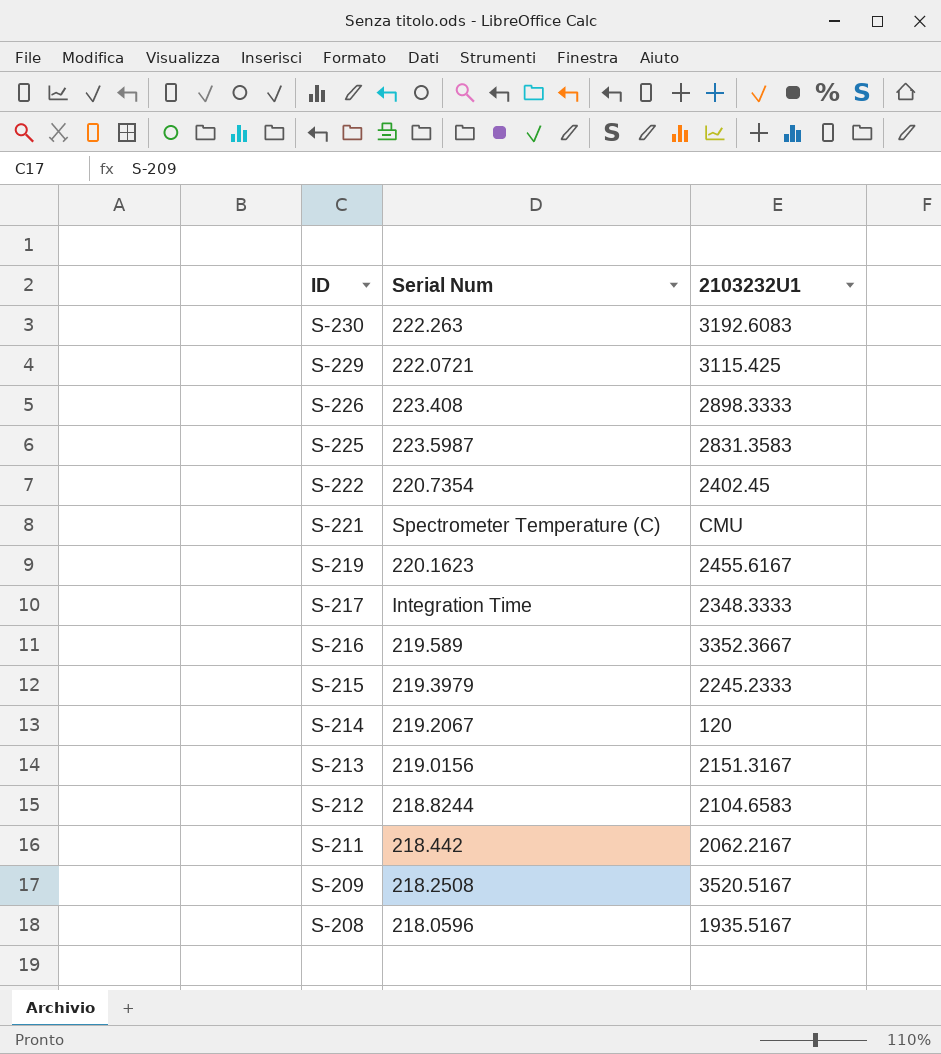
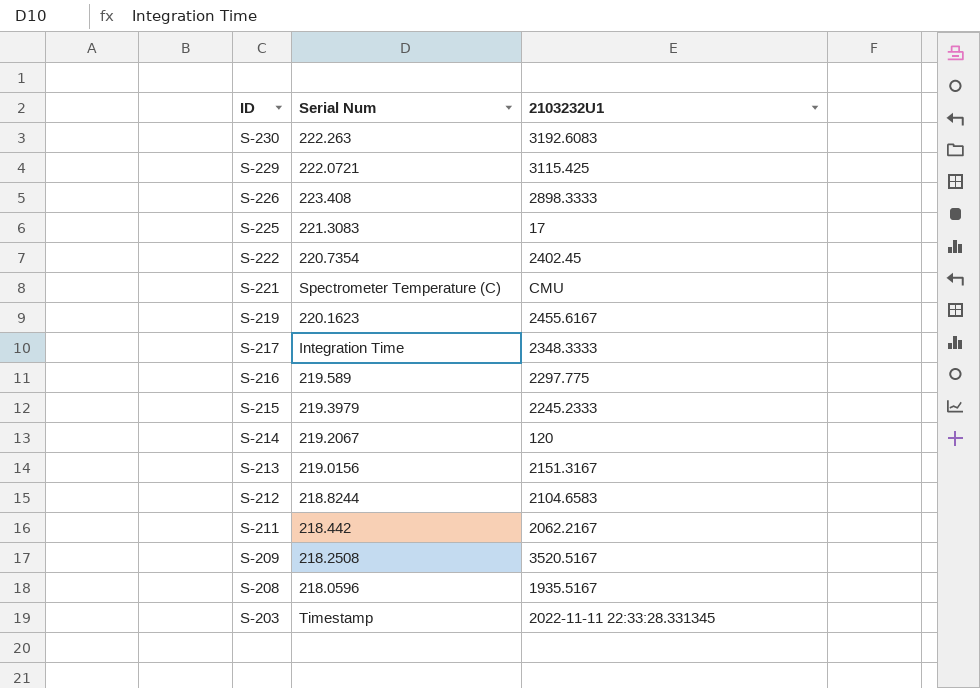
S-225 | Serial Num: 223.5987 -> 221.3083
S-225 | 2103232U1: 2831.3583 -> 17
S-216 | 2103232U1: 3352.3667 -> 2297.775
row S-203: none -> Timestamp | 2022-11-11 22:33:28.331345

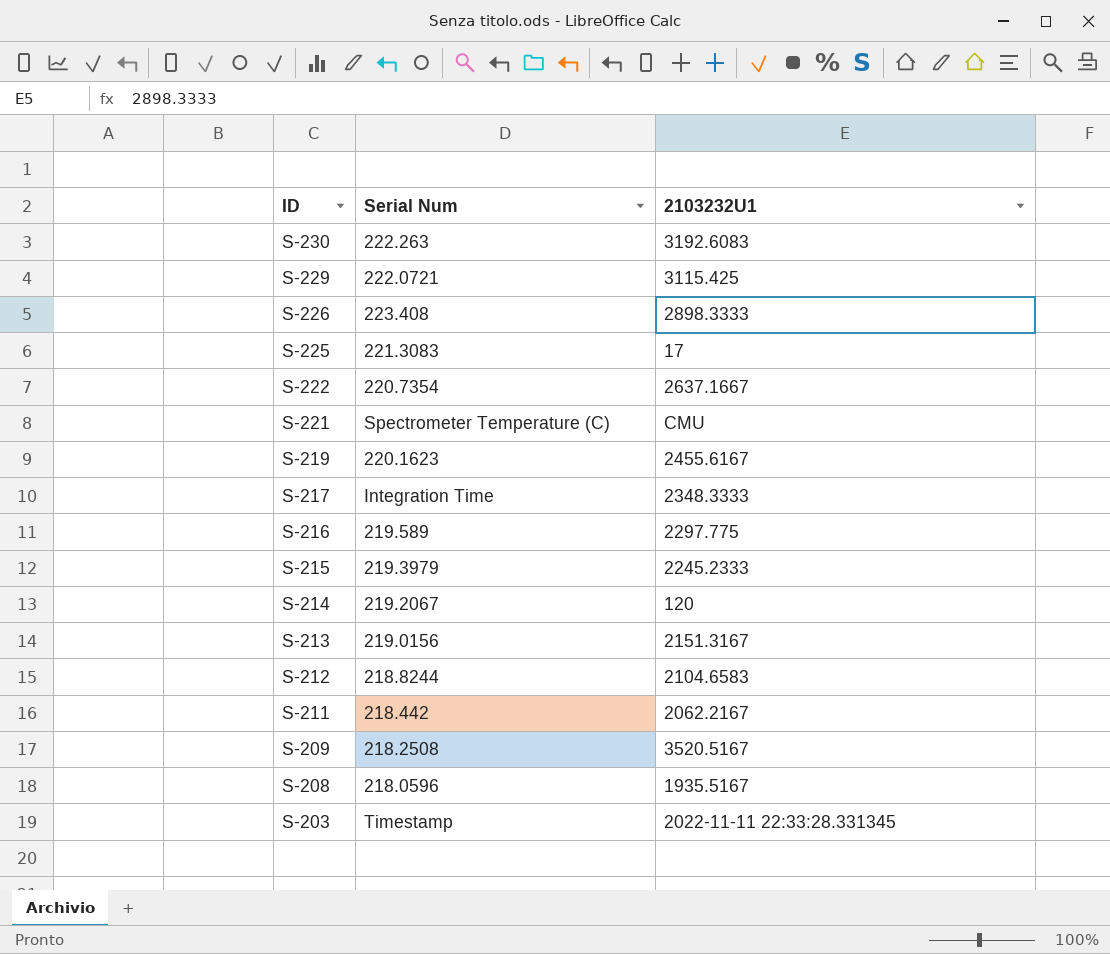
S-222 | 2103232U1: 2402.45 -> 2637.1667

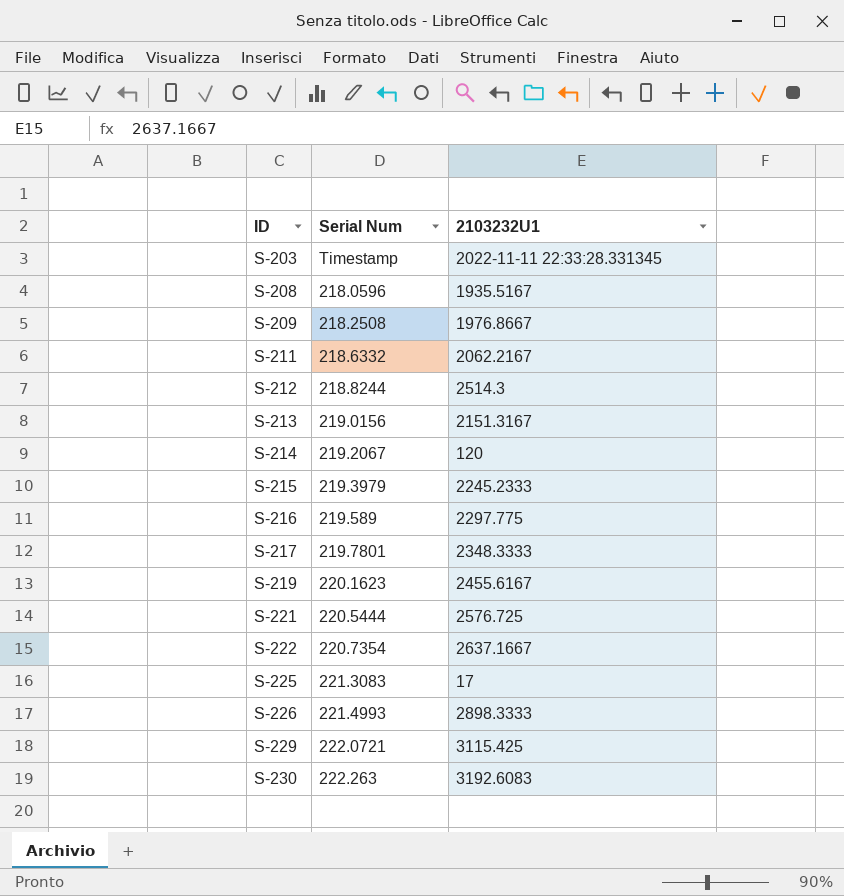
row order: ID descending -> ID ascending
S-209 | 2103232U1: 3520.5167 -> 1976.8667
S-211 | Serial Num: 218.442 -> 218.6332
S-212 | 2103232U1: 2104.6583 -> 2514.3
S-217 | Serial Num: Integration Time -> 219.7801
S-221 | Serial Num: Spectrometer Temperature (C) -> 220.5444
S-221 | 2103232U1: CMU -> 2576.725
S-226 | Serial Num: 223.408 -> 221.4993

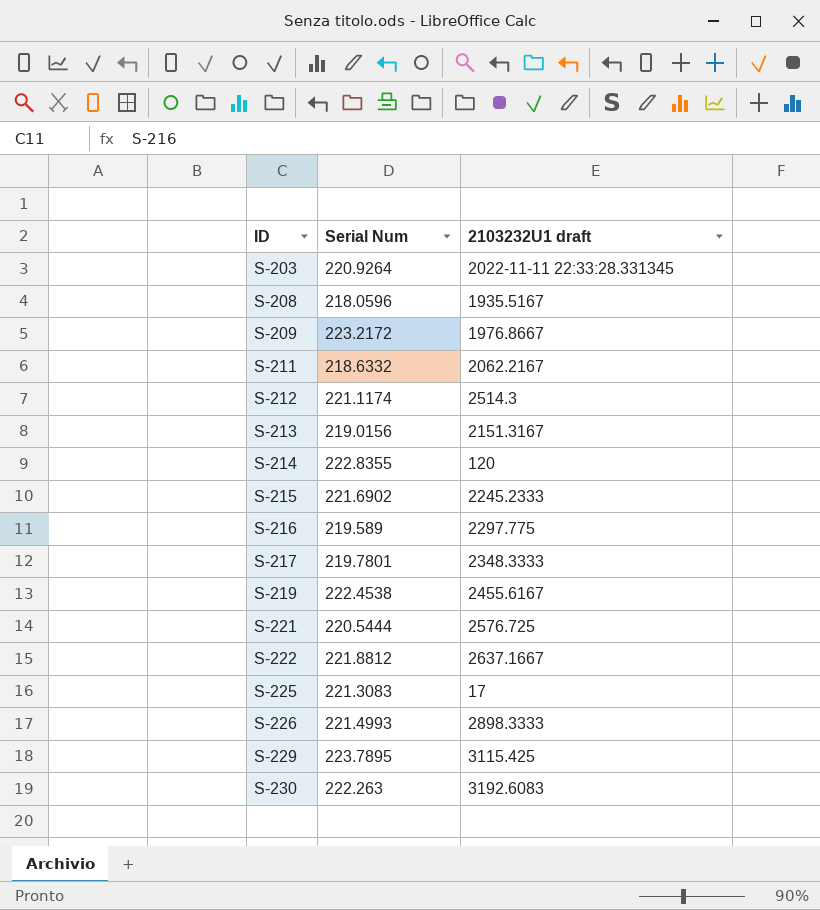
column name: 2103232U1 -> 2103232U1 draft
S-203 | Serial Num: Timestamp -> 220.9264
S-209 | Serial Num: 218.2508 -> 223.2172
S-212 | Serial Num: 218.8244 -> 221.1174
S-214 | Serial Num: 219.2067 -> 222.8355
S-215 | Serial Num: 219.3979 -> 221.6902
S-219 | Serial Num: 220.1623 -> 222.4538
S-222 | Serial Num: 220.7354 -> 221.8812
S-229 | Serial Num: 222.0721 -> 223.7895

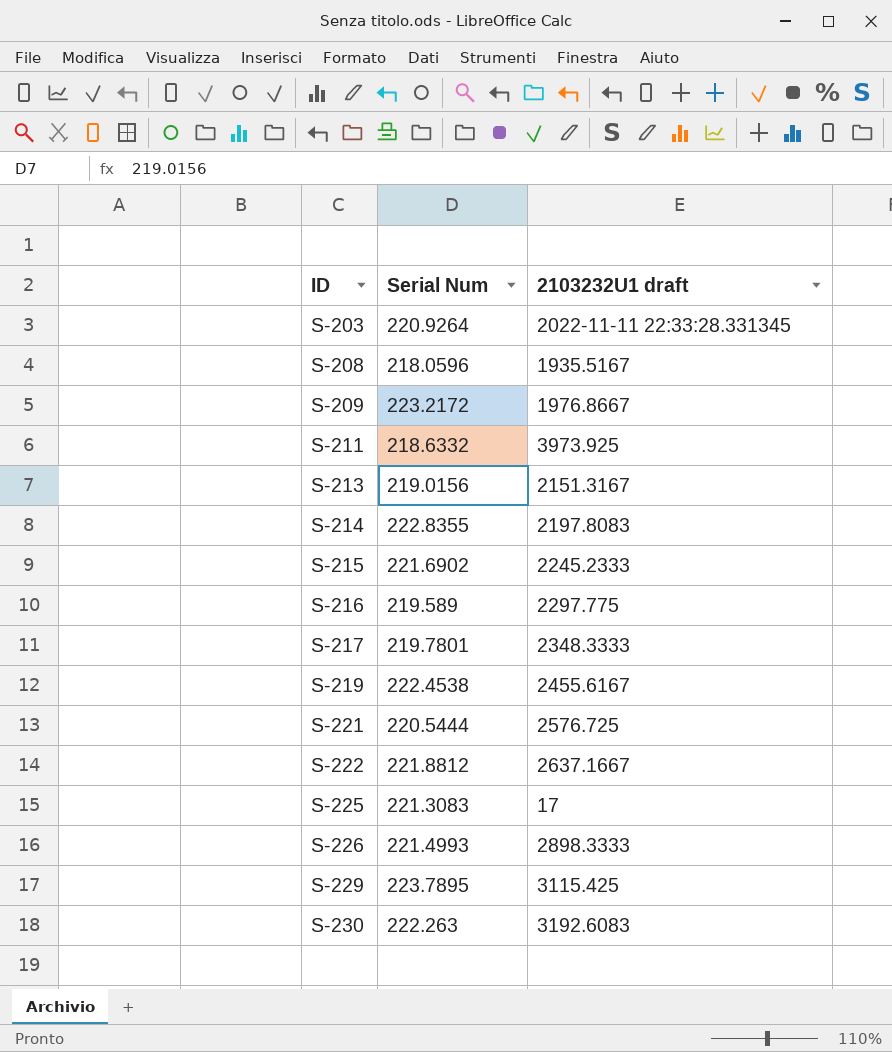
row S-212: 221.1174 | 2514.3 -> none
S-211 | 2103232U1 draft: 2062.2167 -> 3973.925
S-214 | 2103232U1 draft: 120 -> 2197.8083

